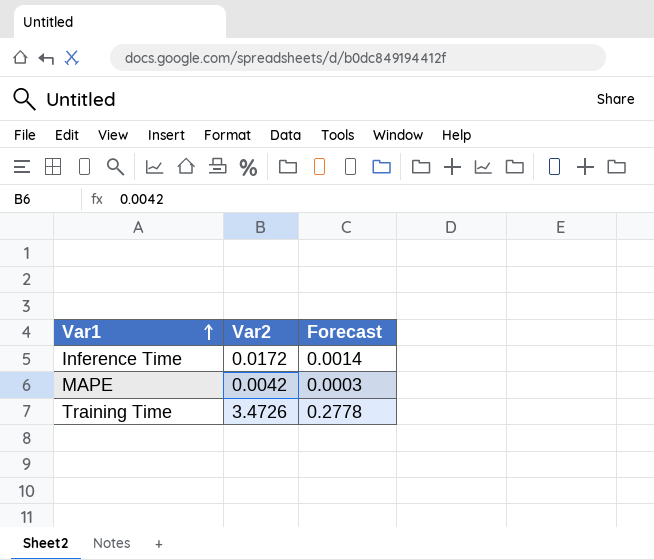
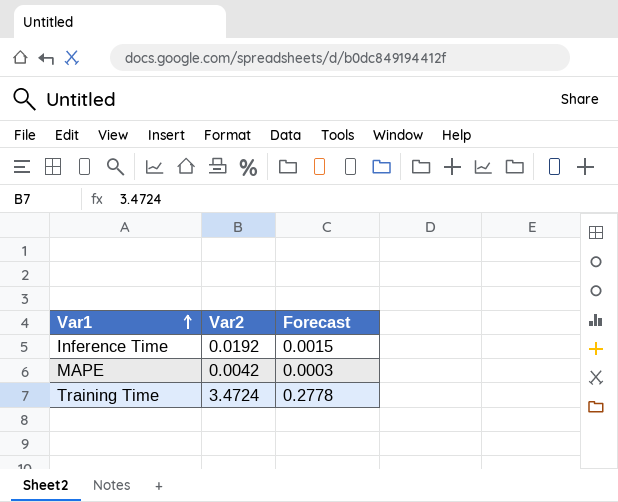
Inference Time | Var2: 0.0172 -> 0.0192
Inference Time | Forecast: 0.0014 -> 0.0015
Training Time | Var2: 3.4726 -> 3.4724

